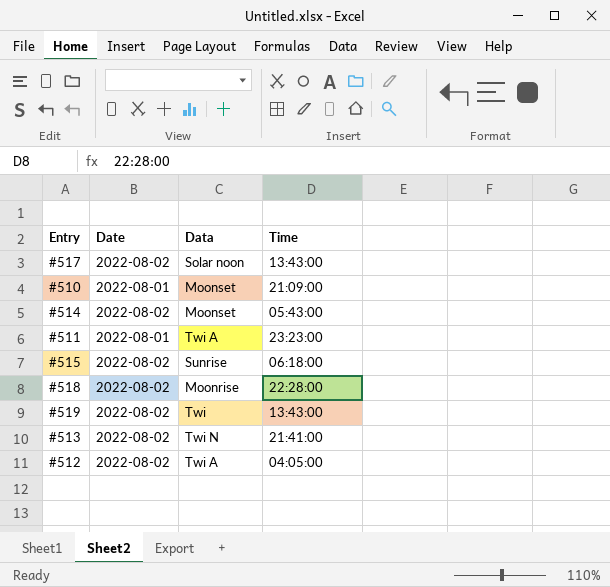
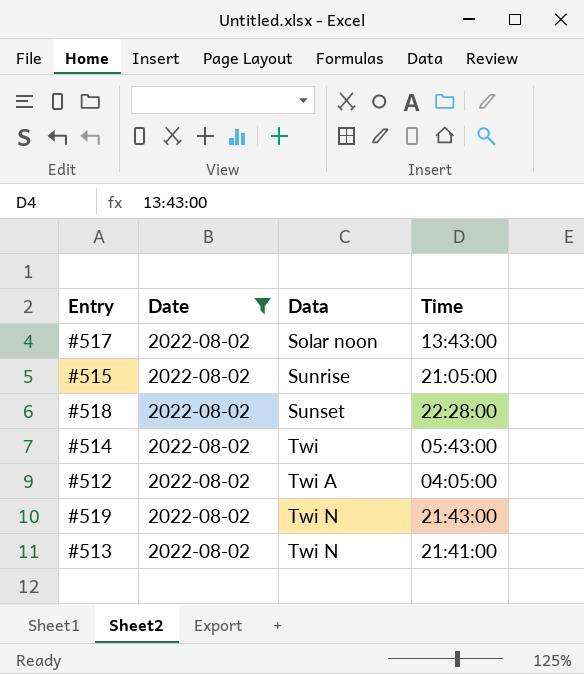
filter: none -> Date = 2022-08-02
row order: none -> Data ascending
#515 | Time: 06:18:00 -> 21:05:00
#518 | Data: Moonrise -> Sunset
#514 | Data: Moonset -> Twi
#519 | Data: Twi -> Twi N
#519 | Time: 13:43:00 -> 21:43:00

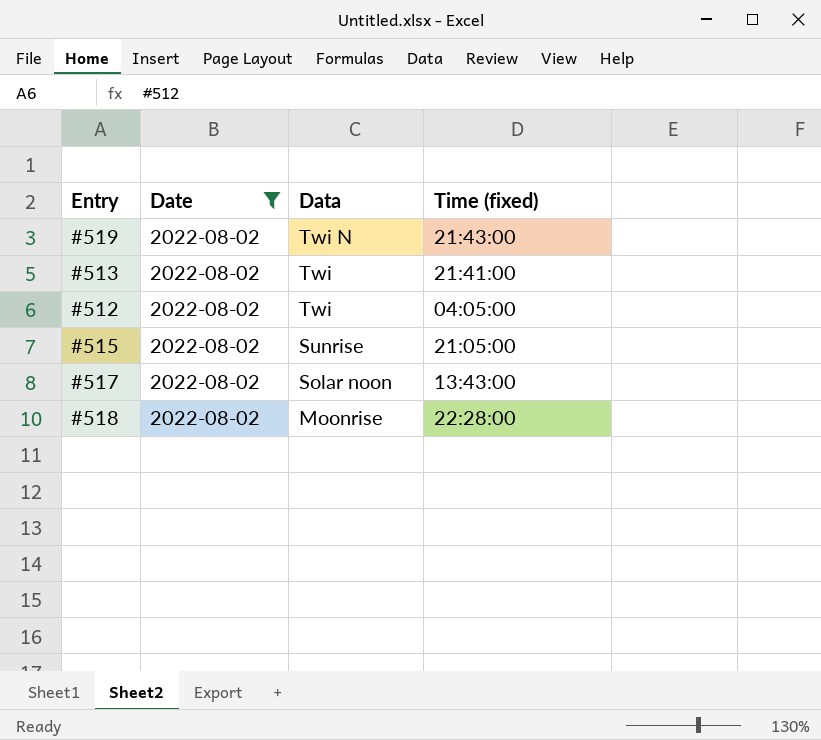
row order: Data ascending -> Data descending
column name: Time -> Time (fixed)
row #514: 2022-08-02 | Twi | 05:43:00 -> none
#513 | Data: Twi N -> Twi
#512 | Data: Twi A -> Twi
#518 | Data: Sunset -> Moonrise

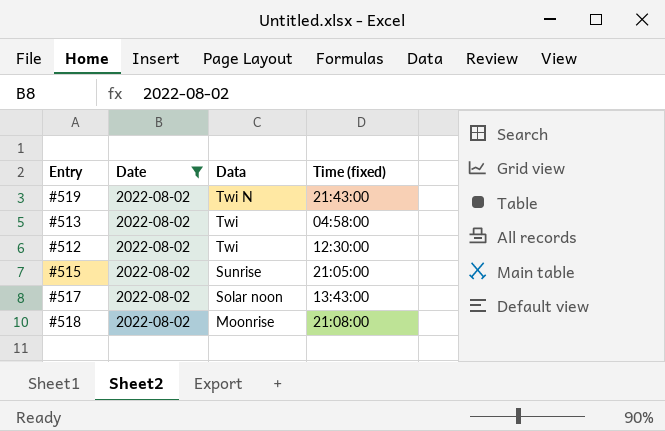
#513 | Time (fixed): 21:41:00 -> 04:58:00
#512 | Time (fixed): 04:05:00 -> 12:30:00
#518 | Time (fixed): 22:28:00 -> 21:08:00

